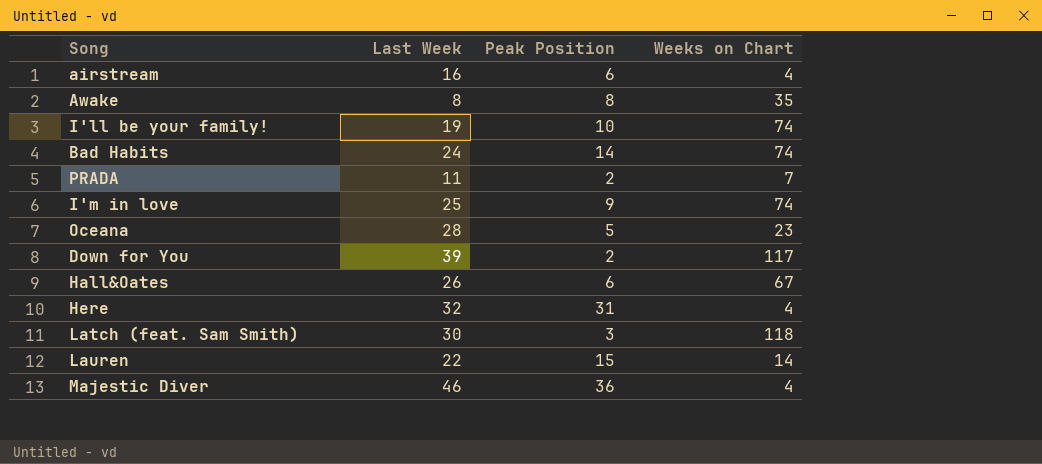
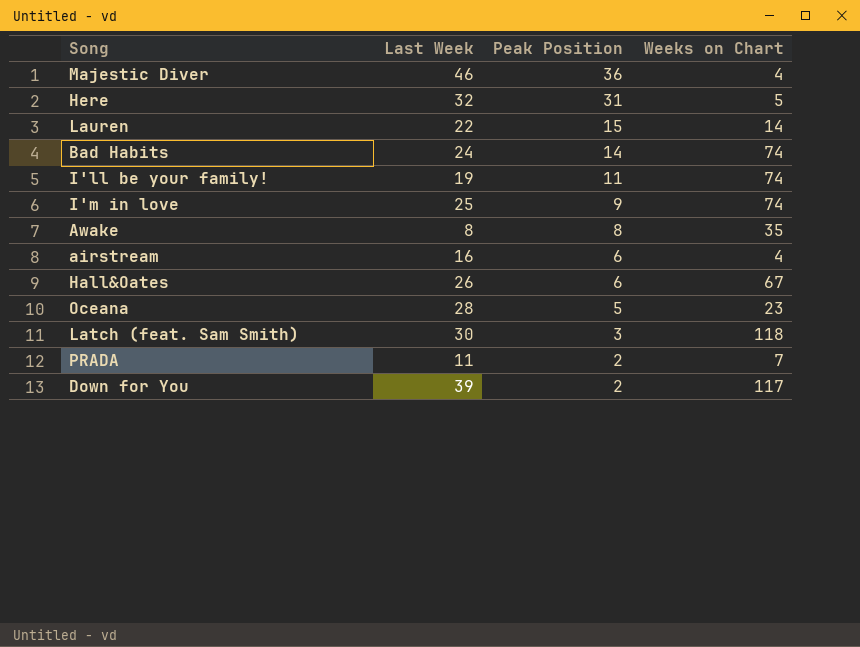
row order: none -> Peak Position descending
Here | Weeks on Chart: 4 -> 5
I'll be your family! | Peak Position: 10 -> 11

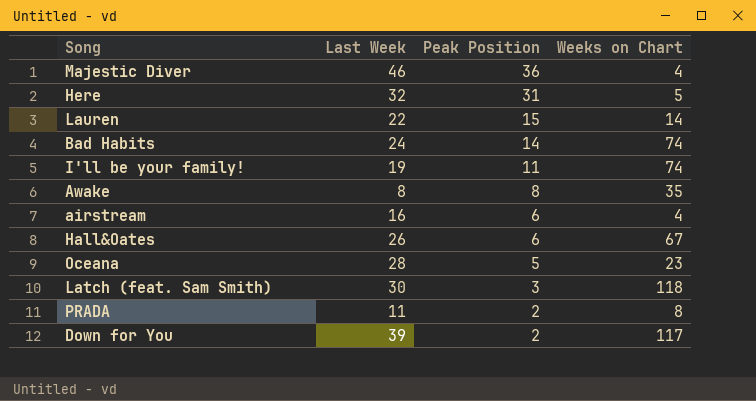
row I'm in love: 25 | 9 | 74 -> none
PRADA | Weeks on Chart: 7 -> 8

